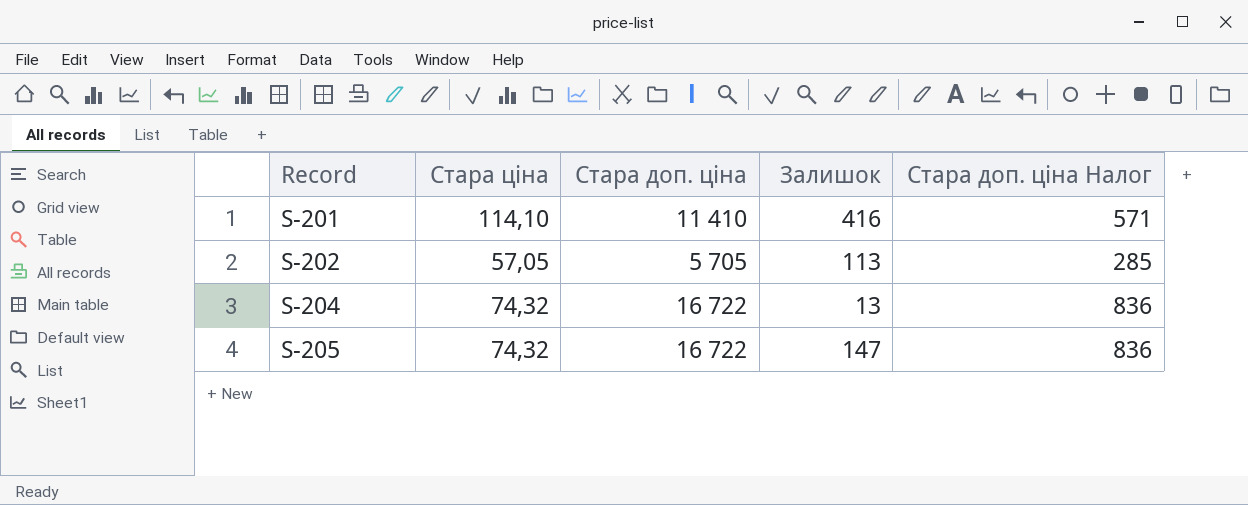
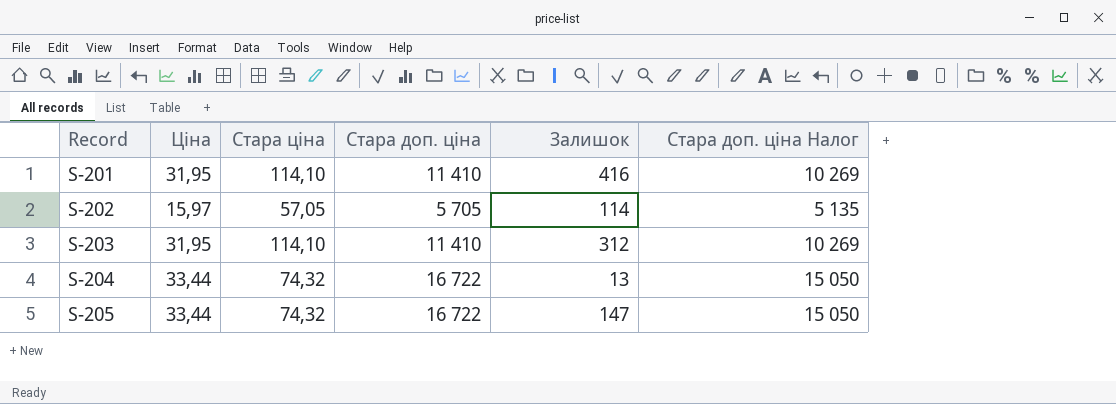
column Ціна | position: none -> 2
column Стара доп. ціна Налог | formula: [Стара доп. ціна] * 0,05 -> [Стара доп. ціна] * 0,9
S-202 | Залишок: 113 -> 114
row S-203: none -> 31,95 | 114,10 | 11 410 | 312 | 10 269

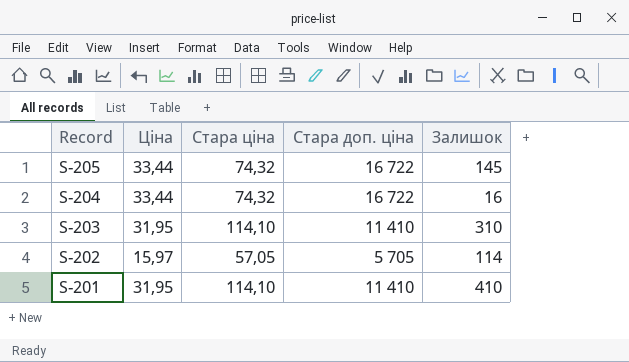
row order: Record ascending -> Record descending
column Стара доп. ціна Налог | formula: [Стара доп. ціна] * 0,9 -> none
S-205 | Залишок: 147 -> 145
S-204 | Залишок: 13 -> 16
S-203 | Залишок: 312 -> 310
S-201 | Залишок: 416 -> 410

